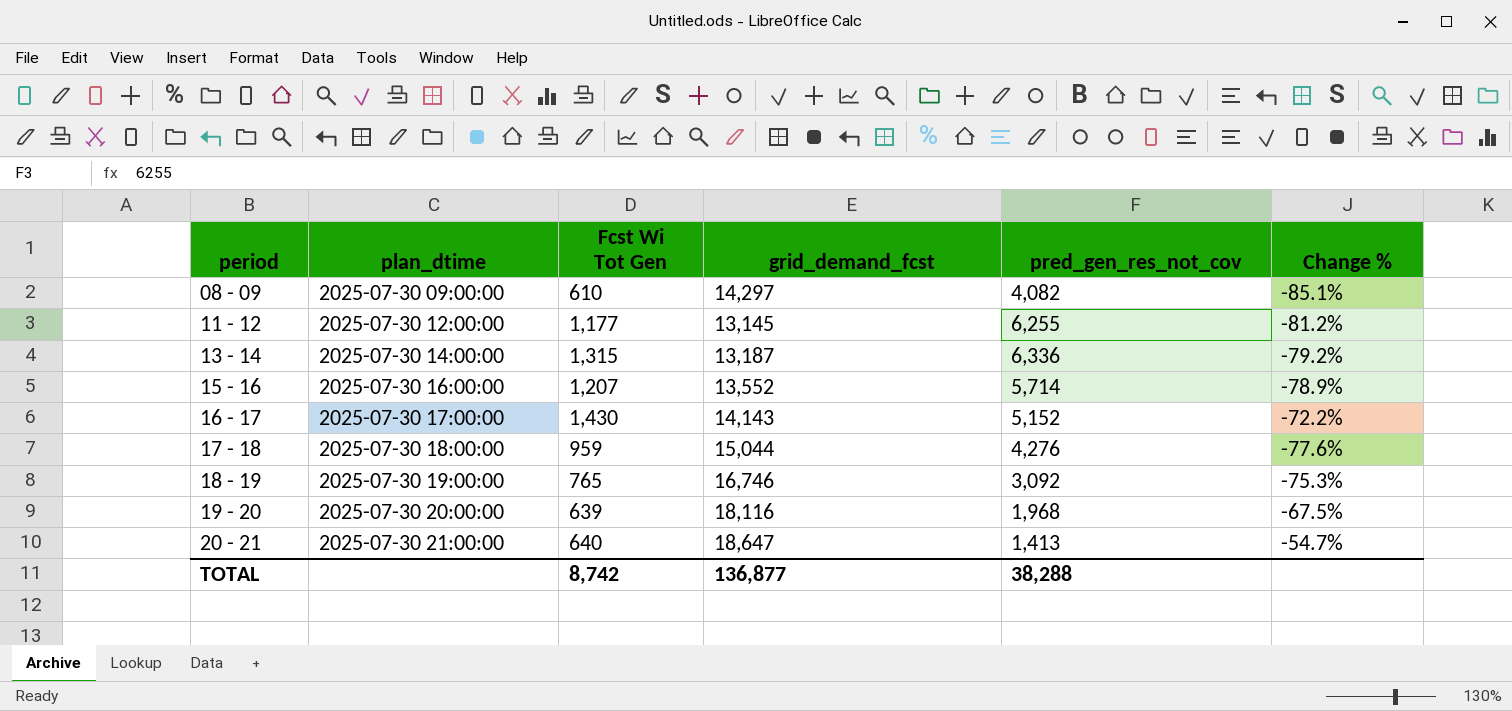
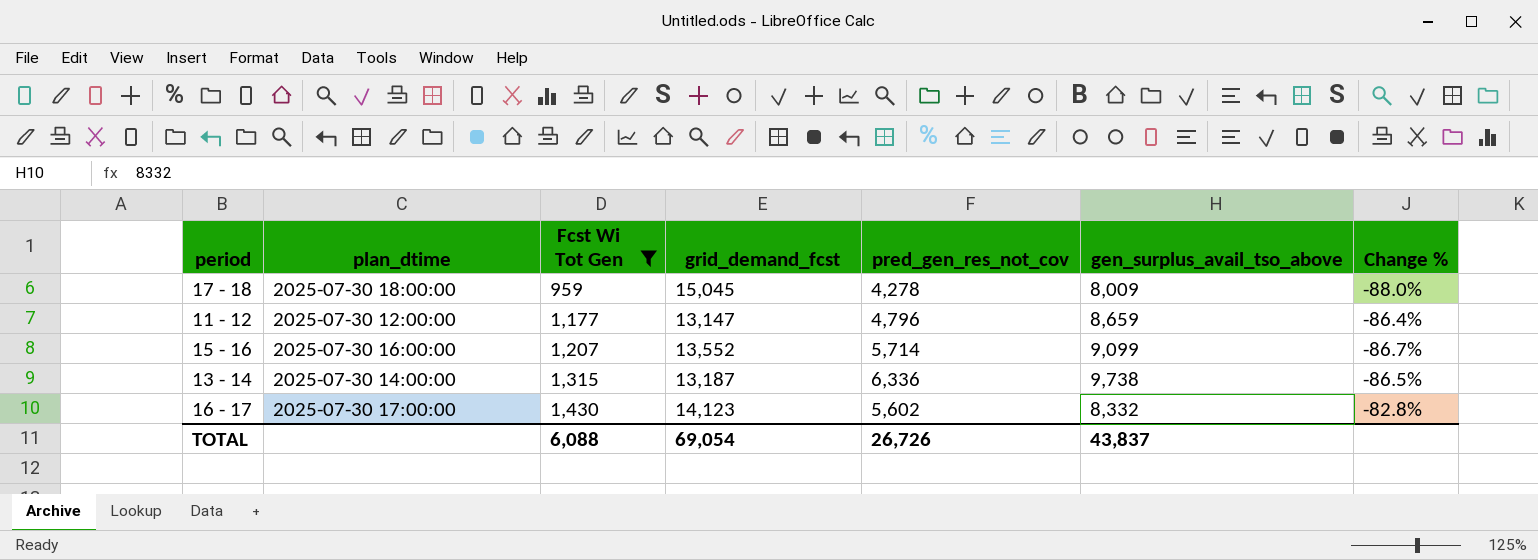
filter: none -> Fcst Wi Tot Gen >= 959
row order: period ascending -> Fcst Wi Tot Gen ascending
column gen_surplus_avail_tso_above | position: none -> 6
column Change % | formula: ([Fcst Wi Tot Gen] - [pred_gen_res_not_cov]) / [pred_gen_res_not_cov] -> ([Fcst Wi Tot Gen] - [gen_surplus_avail_tso_above]) / [gen_surplus_avail_tso_above]
17 - 18 | grid_demand_fcst: 15,044 -> 15,045
17 - 18 | pred_gen_res_not_cov: 4,276 -> 4,278
11 - 12 | grid_demand_fcst: 13,145 -> 13,147
11 - 12 | pred_gen_res_not_cov: 6,255 -> 4,796
16 - 17 | grid_demand_fcst: 14,143 -> 14,123
16 - 17 | pred_gen_res_not_cov: 5,152 -> 5,602
TOTAL | Fcst Wi Tot Gen: 8,742 -> 6,088
TOTAL | grid_demand_fcst: 136,877 -> 69,054
TOTAL | pred_gen_res_not_cov: 38,288 -> 26,726

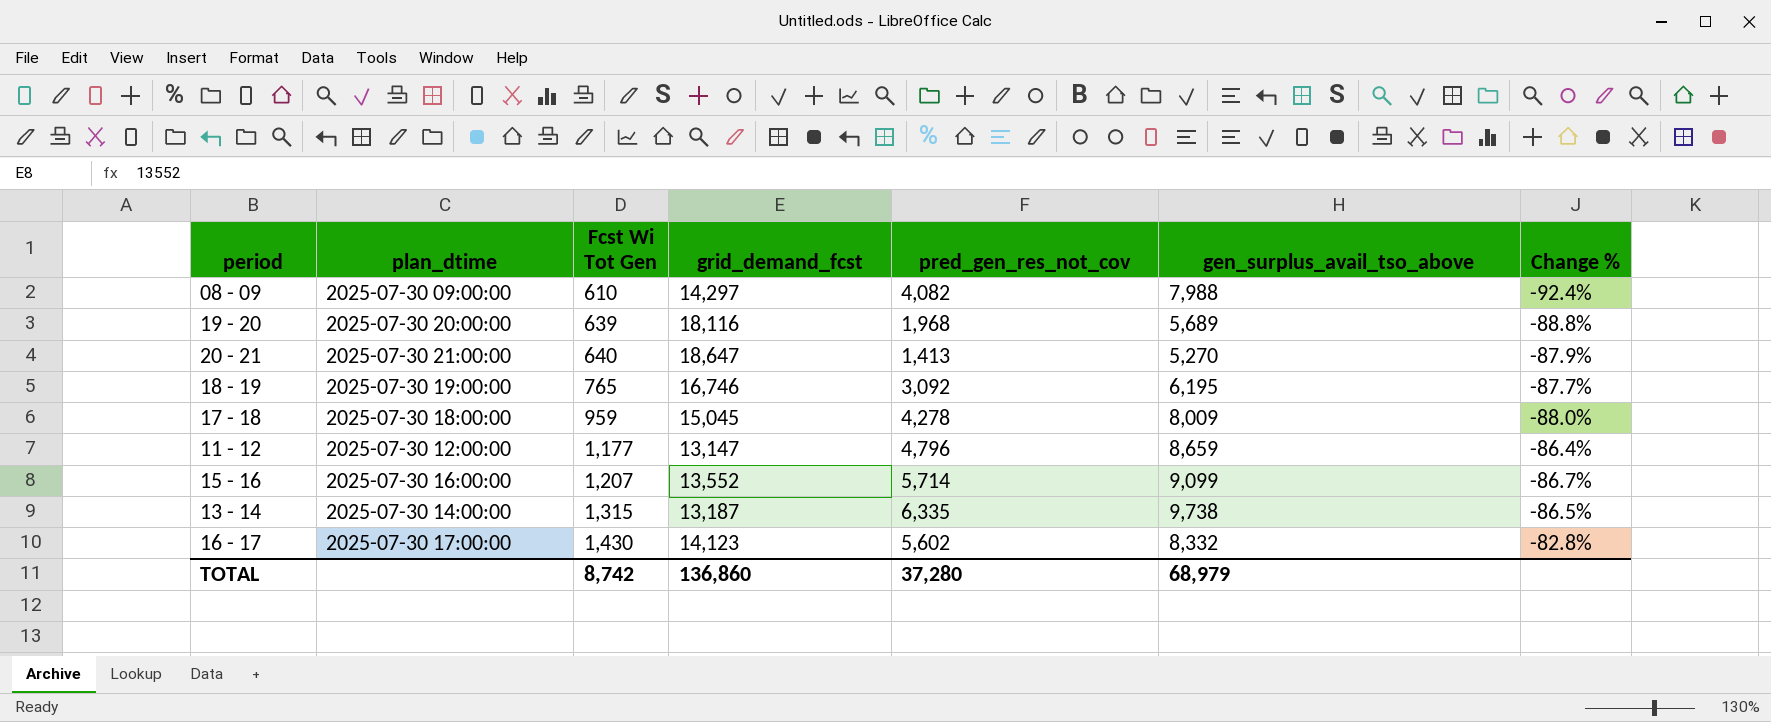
filter: Fcst Wi Tot Gen >= 959 -> none
13 - 14 | pred_gen_res_not_cov: 6,336 -> 6,335
TOTAL | Fcst Wi Tot Gen: 6,088 -> 8,742
TOTAL | grid_demand_fcst: 69,054 -> 136,860
TOTAL | pred_gen_res_not_cov: 26,726 -> 37,280
TOTAL | gen_surplus_avail_tso_above: 43,837 -> 68,979

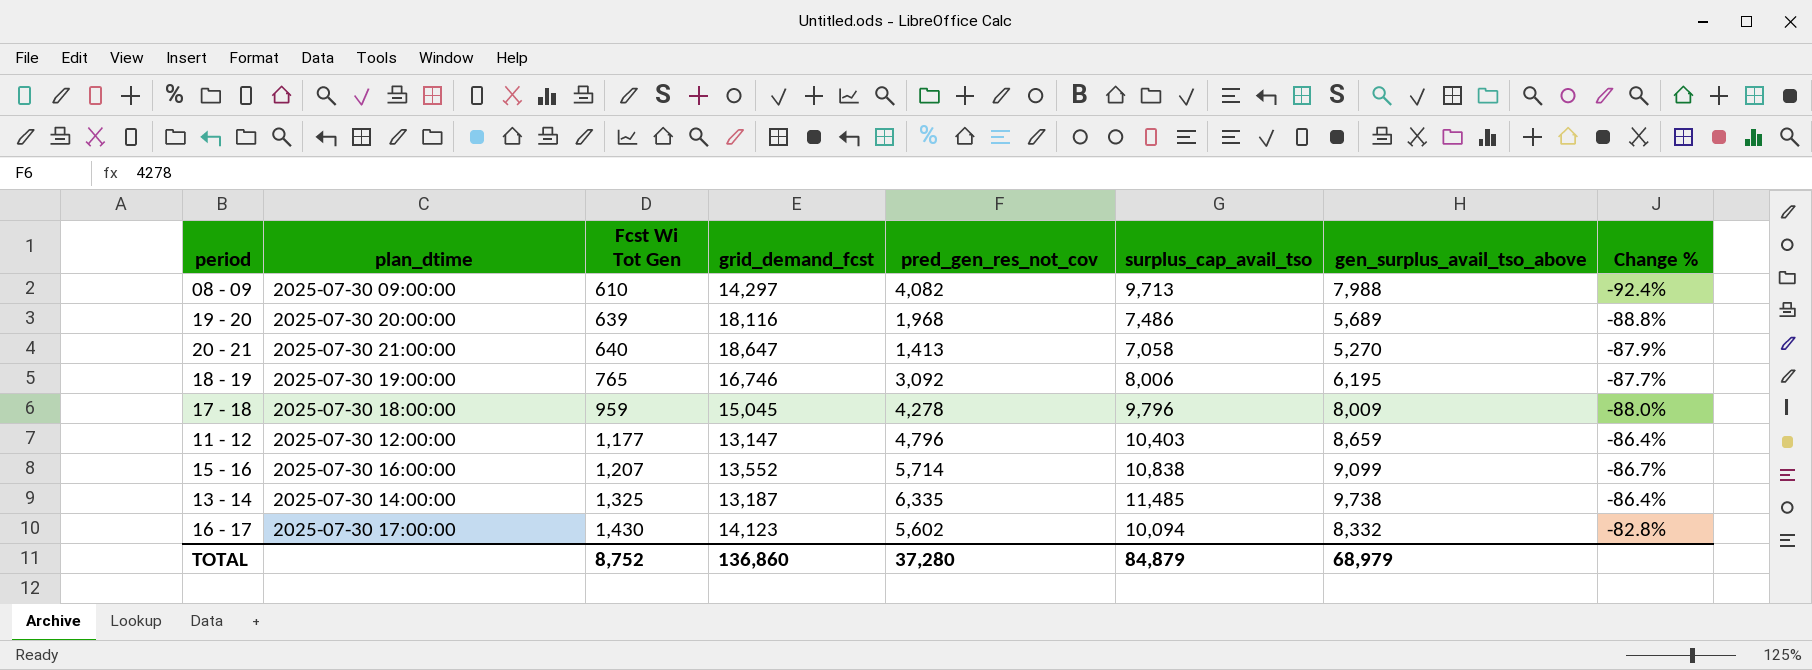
column surplus_cap_avail_tso | position: none -> 6
13 - 14 | Fcst Wi Tot Gen: 1,315 -> 1,325
13 - 14 | Change %: -86.5% -> -86.4%
TOTAL | Fcst Wi Tot Gen: 8,742 -> 8,752

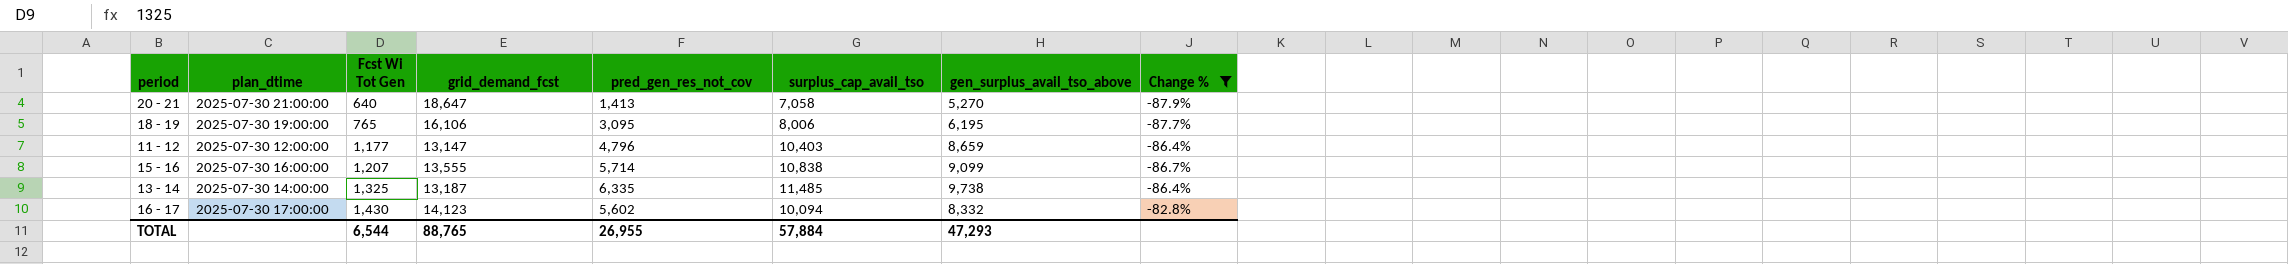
filter: none -> Change % >= -87.9%
18 - 19 | grid_demand_fcst: 16,746 -> 16,106
18 - 19 | pred_gen_res_not_cov: 3,092 -> 3,095
15 - 16 | grid_demand_fcst: 13,552 -> 13,555
TOTAL | Fcst Wi Tot Gen: 8,752 -> 6,544
TOTAL | grid_demand_fcst: 136,860 -> 88,765
TOTAL | pred_gen_res_not_cov: 37,280 -> 26,955
TOTAL | surplus_cap_avail_tso: 84,879 -> 57,884
TOTAL | gen_surplus_avail_tso_above: 68,979 -> 47,293

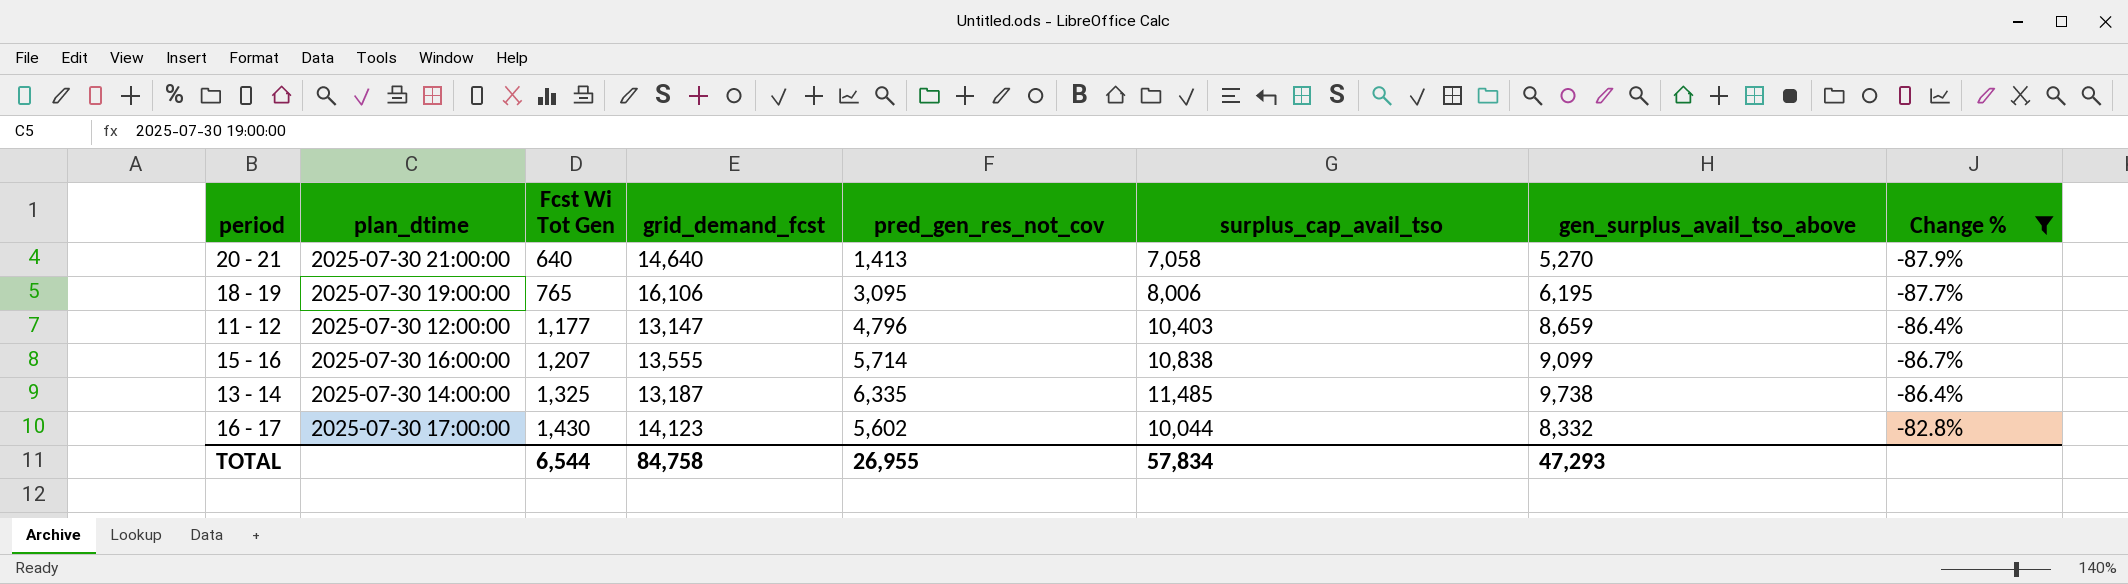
20 - 21 | grid_demand_fcst: 18,647 -> 14,640
16 - 17 | surplus_cap_avail_tso: 10,094 -> 10,044
TOTAL | grid_demand_fcst: 88,765 -> 84,758
TOTAL | surplus_cap_avail_tso: 57,884 -> 57,834

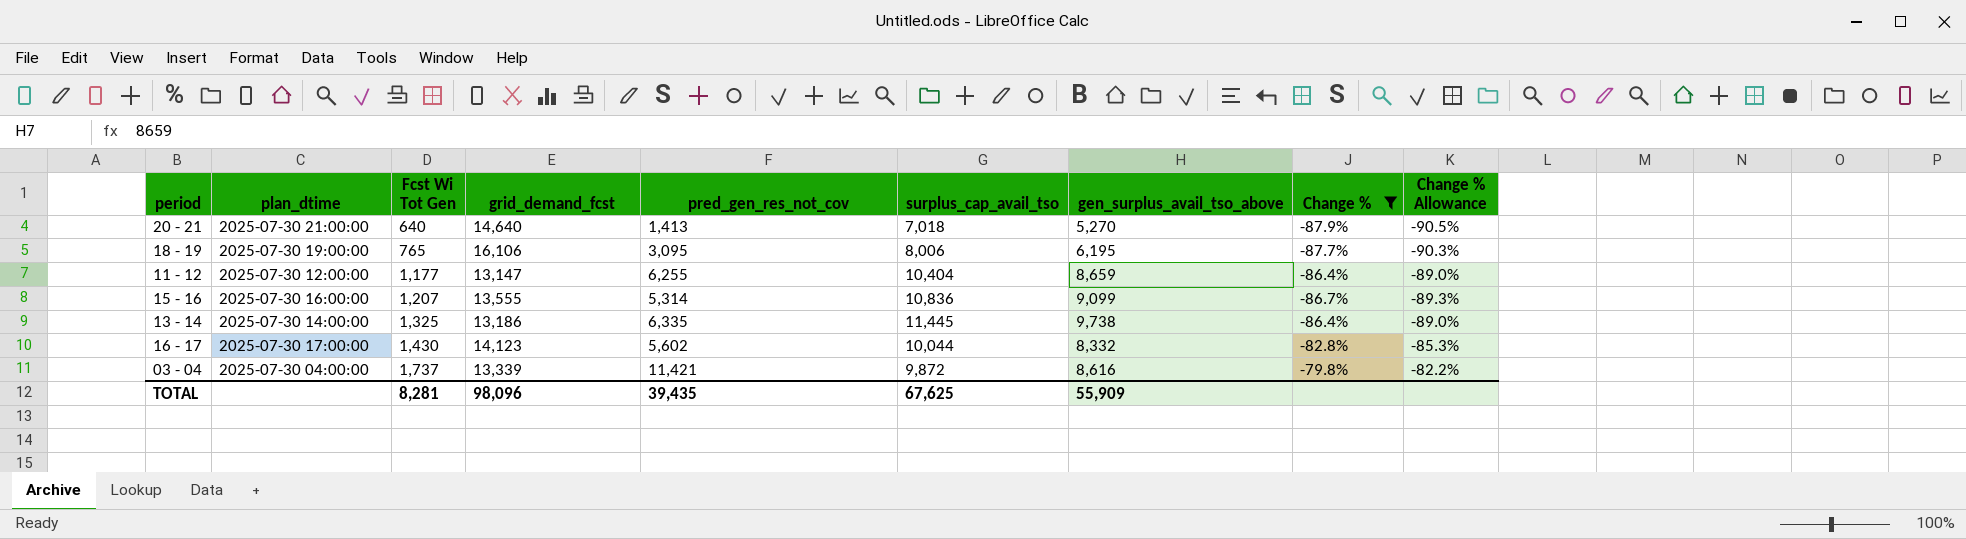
column Change % Allowance | formula: none -> [Change %] * 1.03
20 - 21 | surplus_cap_avail_tso: 7,058 -> 7,018
11 - 12 | pred_gen_res_not_cov: 4,796 -> 6,255
11 - 12 | surplus_cap_avail_tso: 10,403 -> 10,404
15 - 16 | pred_gen_res_not_cov: 5,714 -> 5,314
15 - 16 | surplus_cap_avail_tso: 10,838 -> 10,836
13 - 14 | grid_demand_fcst: 13,187 -> 13,186
13 - 14 | surplus_cap_avail_tso: 11,485 -> 11,445
row 03 - 04: none -> 2025-07-30 04:00:00 | 1,737 | 13,339 | 11,421 | 9,872 | 8,616 | -79.8% | -82.2%
TOTAL | Fcst Wi Tot Gen: 6,544 -> 8,281
TOTAL | grid_demand_fcst: 84,758 -> 98,096
TOTAL | pred_gen_res_not_cov: 26,955 -> 39,435
TOTAL | surplus_cap_avail_tso: 57,834 -> 67,625
TOTAL | gen_surplus_avail_tso_above: 47,293 -> 55,909

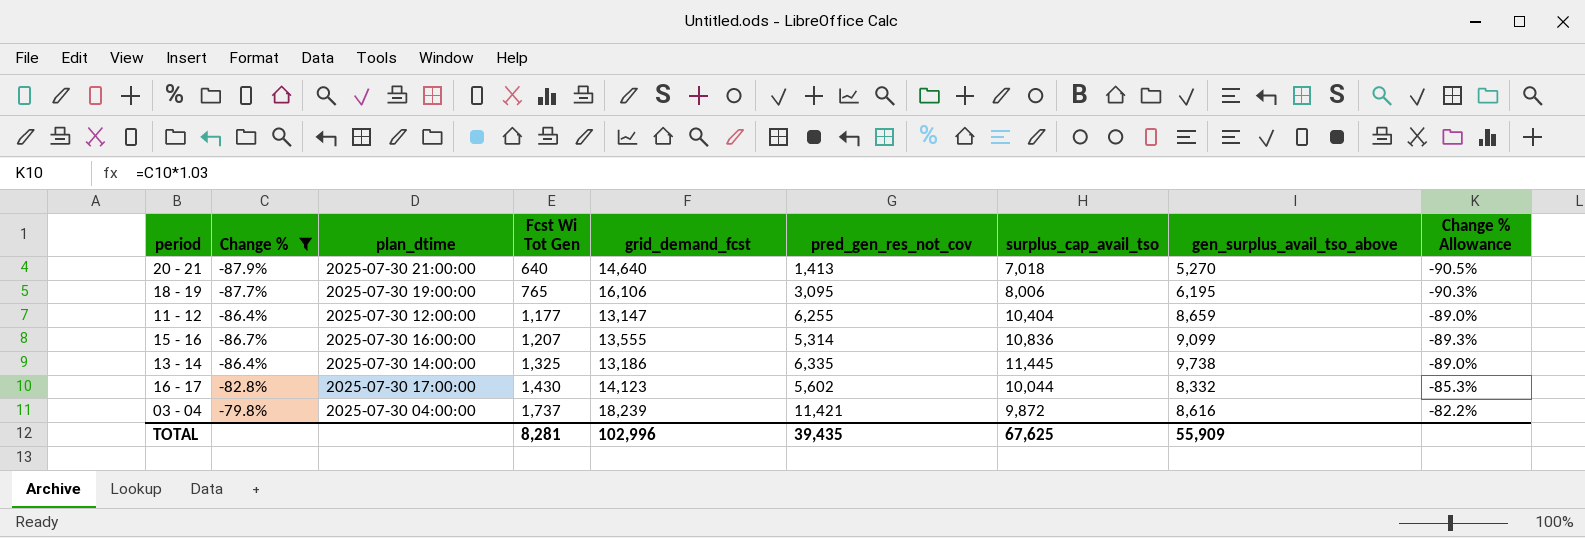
column Change % | position: 8 -> 2
03 - 04 | grid_demand_fcst: 13,339 -> 18,239
TOTAL | grid_demand_fcst: 98,096 -> 102,996

